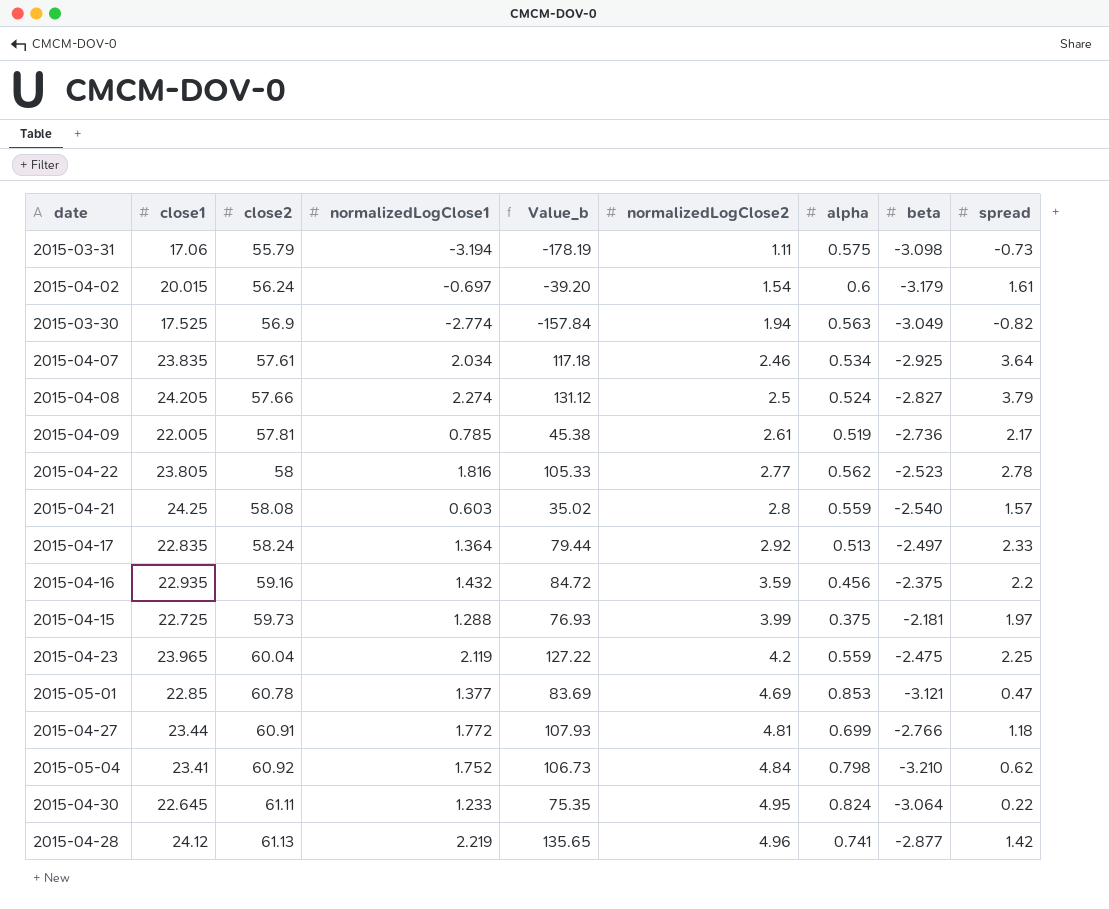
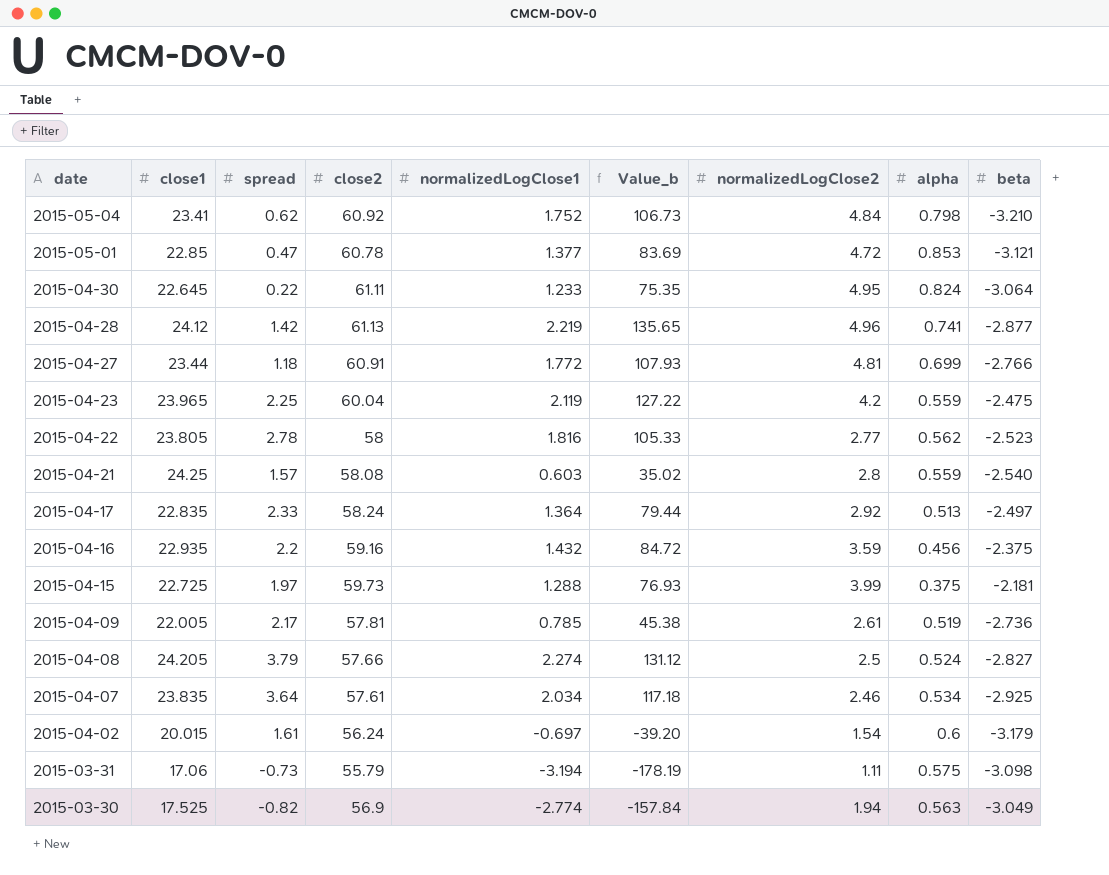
row order: close2 ascending -> date descending
column spread | position: 9 -> 3
2015-05-01 | normalizedLogClose2: 4.69 -> 4.72

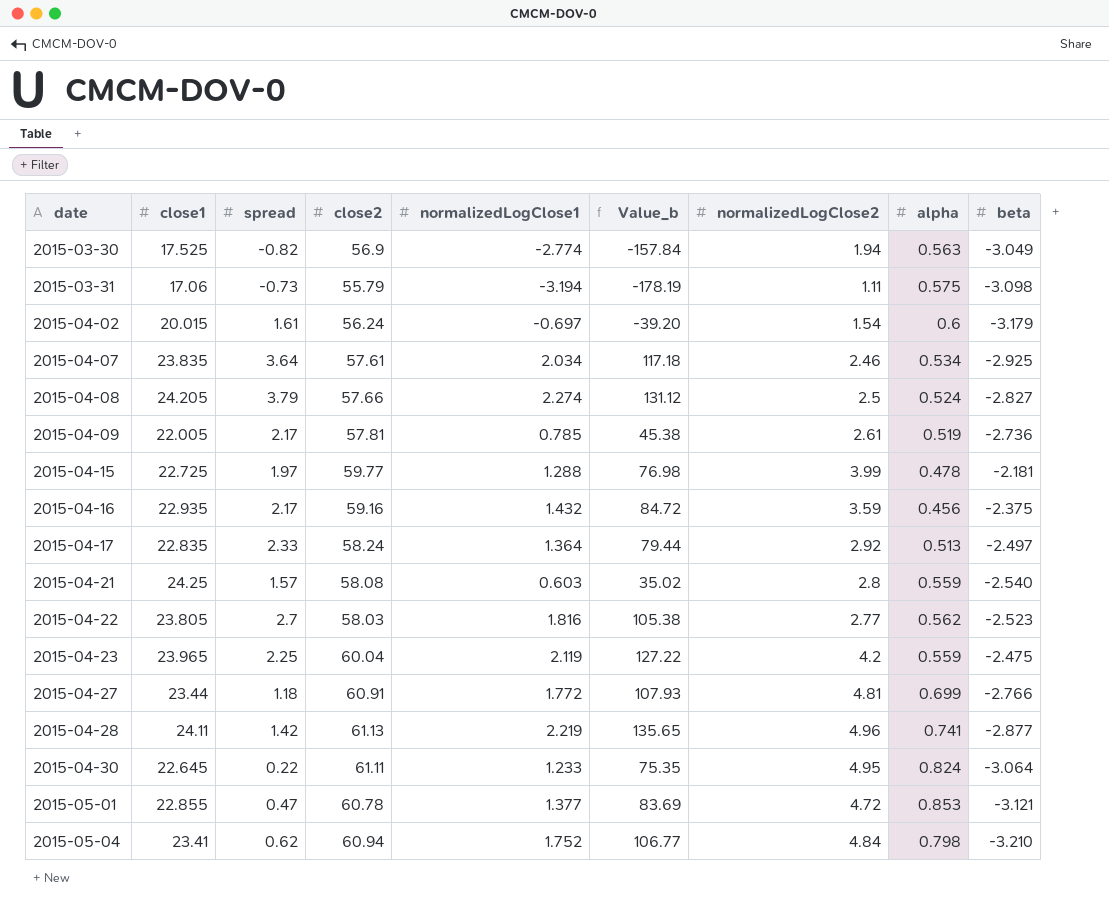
row order: date descending -> date ascending
2015-04-15 | close2: 59.73 -> 59.77
2015-04-15 | Value_b: 76.93 -> 76.98
2015-04-15 | alpha: 0.375 -> 0.478
2015-04-16 | spread: 2.2 -> 2.17
2015-04-22 | spread: 2.78 -> 2.7
2015-04-22 | close2: 58 -> 58.03
2015-04-22 | Value_b: 105.33 -> 105.38
2015-04-28 | close1: 24.12 -> 24.11
2015-05-01 | close1: 22.85 -> 22.855
2015-05-04 | close2: 60.92 -> 60.94
2015-05-04 | Value_b: 106.73 -> 106.77

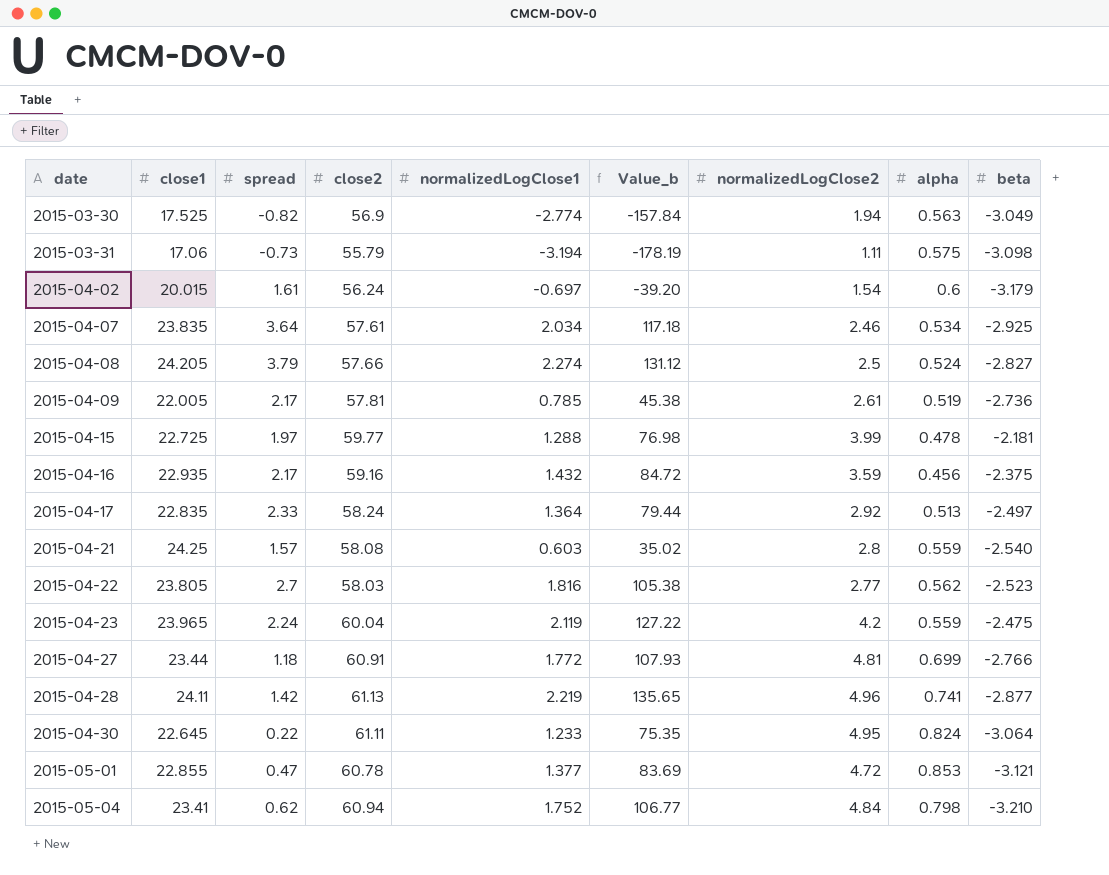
2015-04-23 | spread: 2.25 -> 2.24

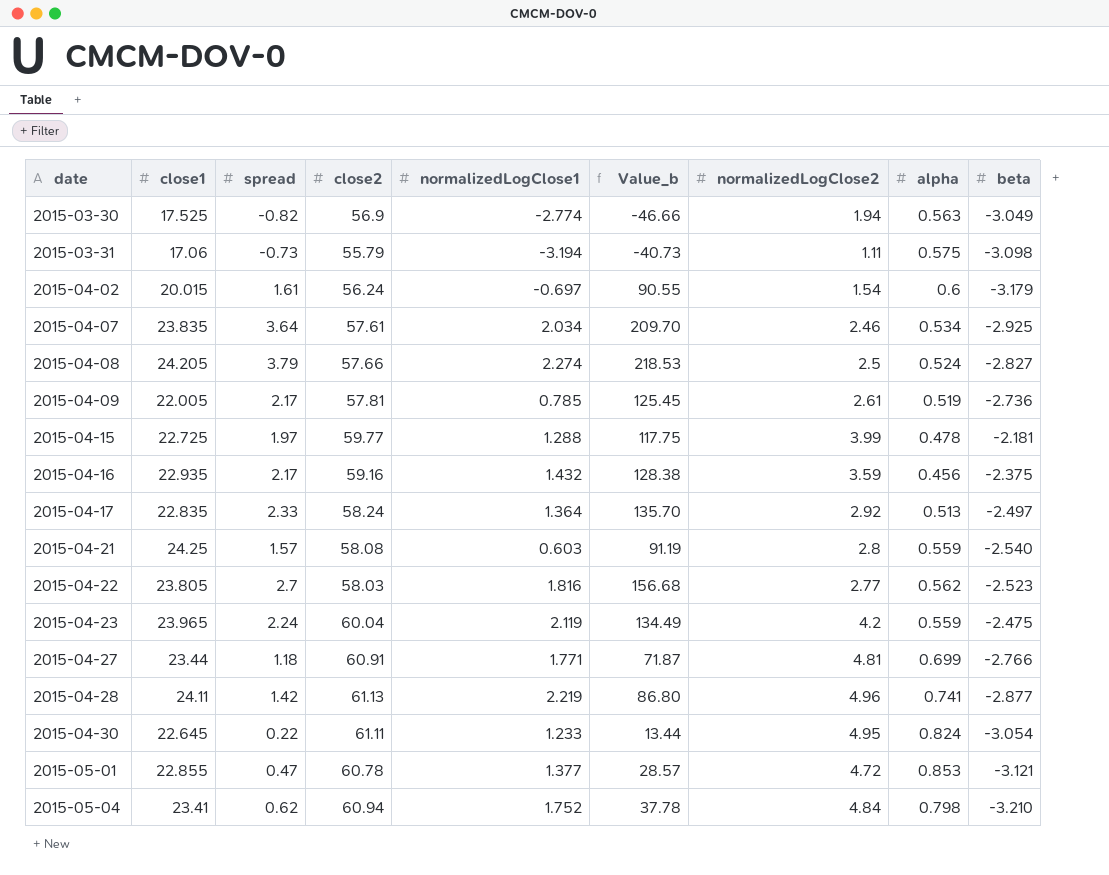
column Value_b | formula: [close2] * [normalizedLogClose1] -> [spread] * [close2]
2015-04-27 | normalizedLogClose1: 1.772 -> 1.771
2015-04-30 | beta: -3.064 -> -3.054

